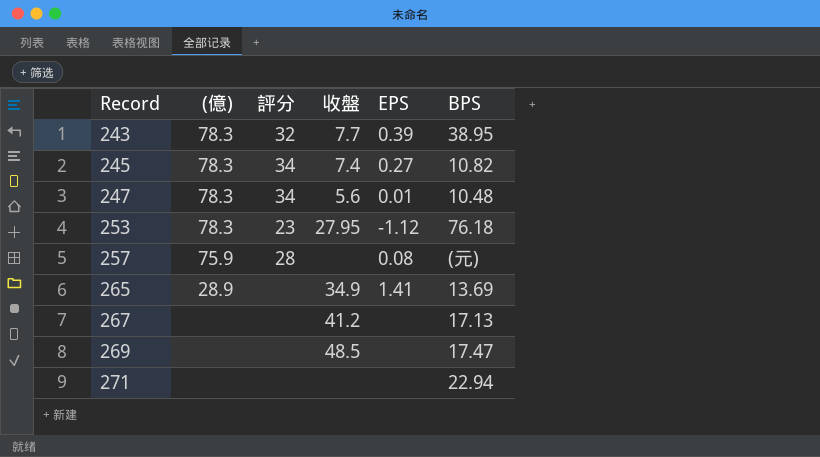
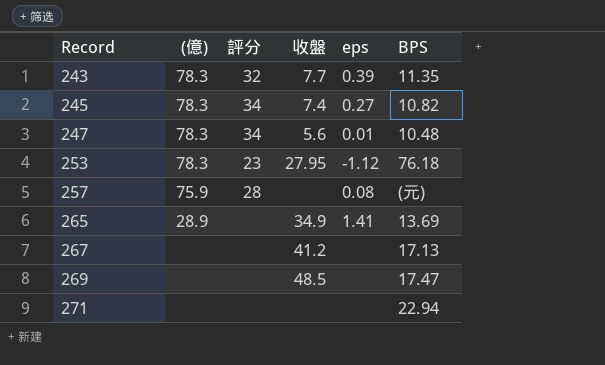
column name: EPS -> eps
243 | BPS: 38.95 -> 11.35

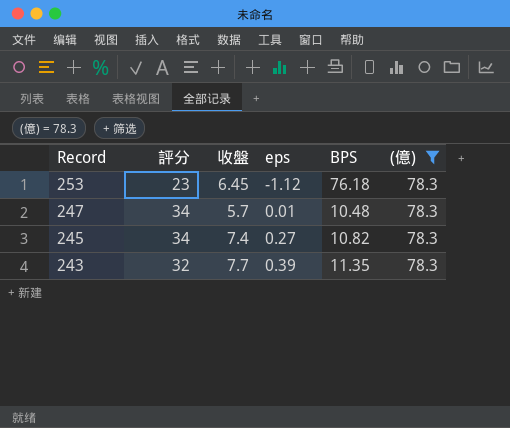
filter: none -> (億) = 78.3
row order: Record ascending -> Record descending
column (億) | position: 2 -> 6
253 | 收盤: 27.95 -> 6.45
247 | 收盤: 5.6 -> 5.7

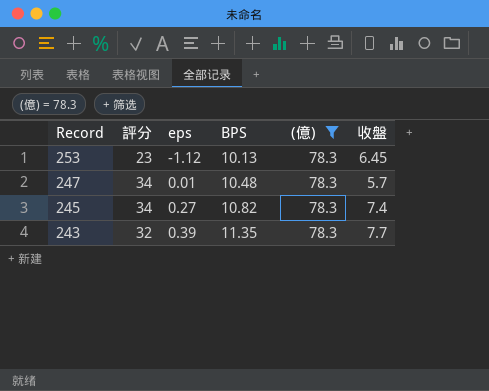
column 收盤 | position: 3 -> 6
253 | BPS: 76.18 -> 10.13

